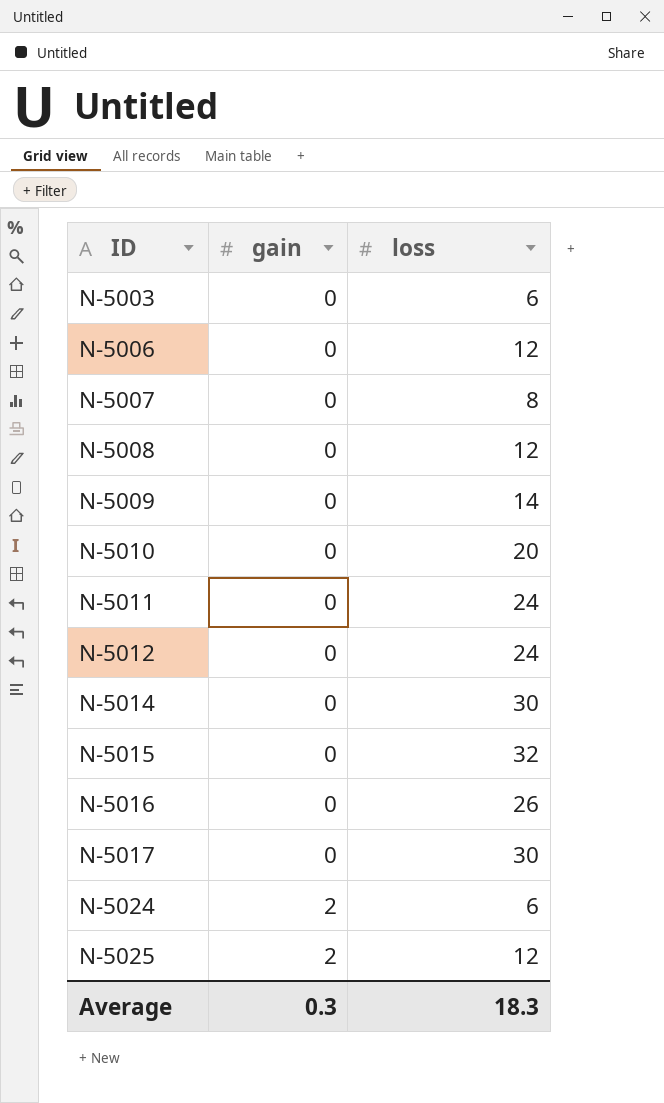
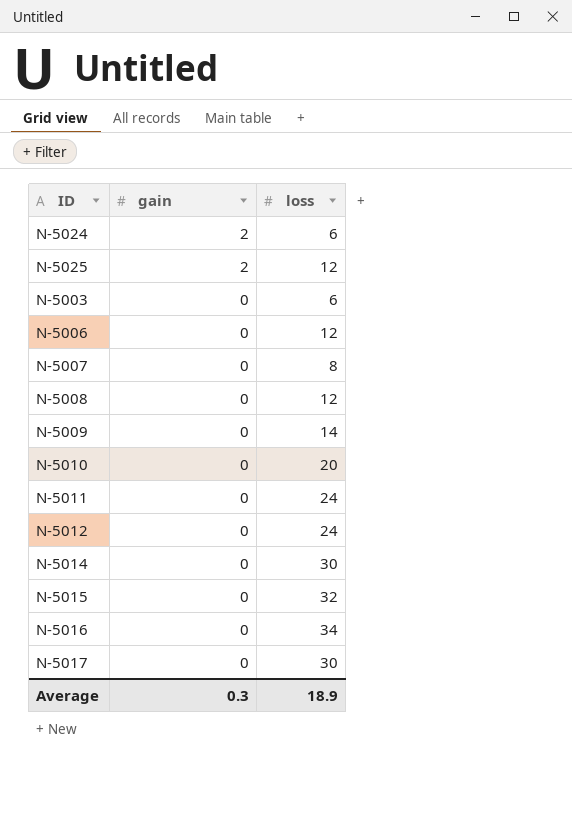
row order: ID ascending -> gain descending
N-5016 | loss: 26 -> 34
Average | loss: 18.3 -> 18.9

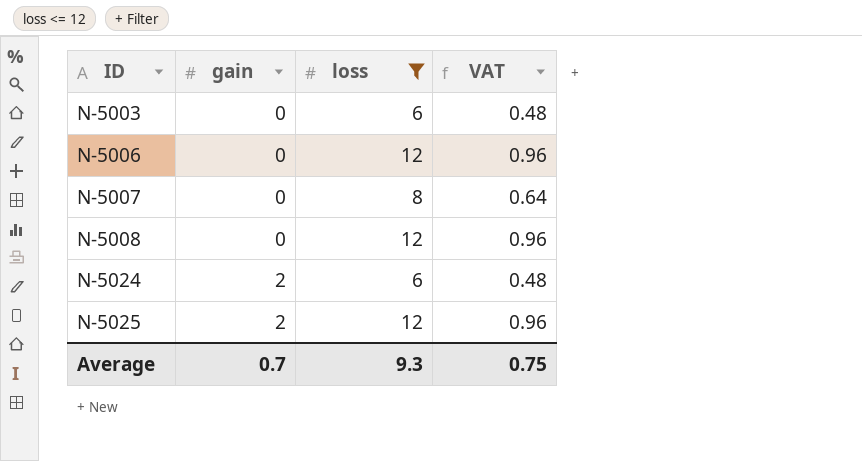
filter: none -> loss <= 12
row order: gain descending -> ID ascending
column VAT | formula: none -> [loss] * 0.08
Average | gain: 0.3 -> 0.7
Average | loss: 18.9 -> 9.3

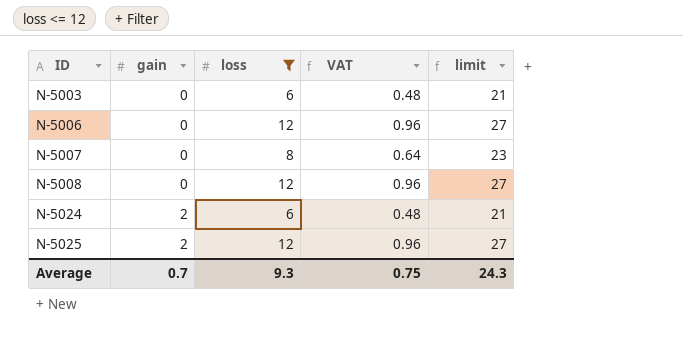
column limit | formula: none -> [loss] + 15

